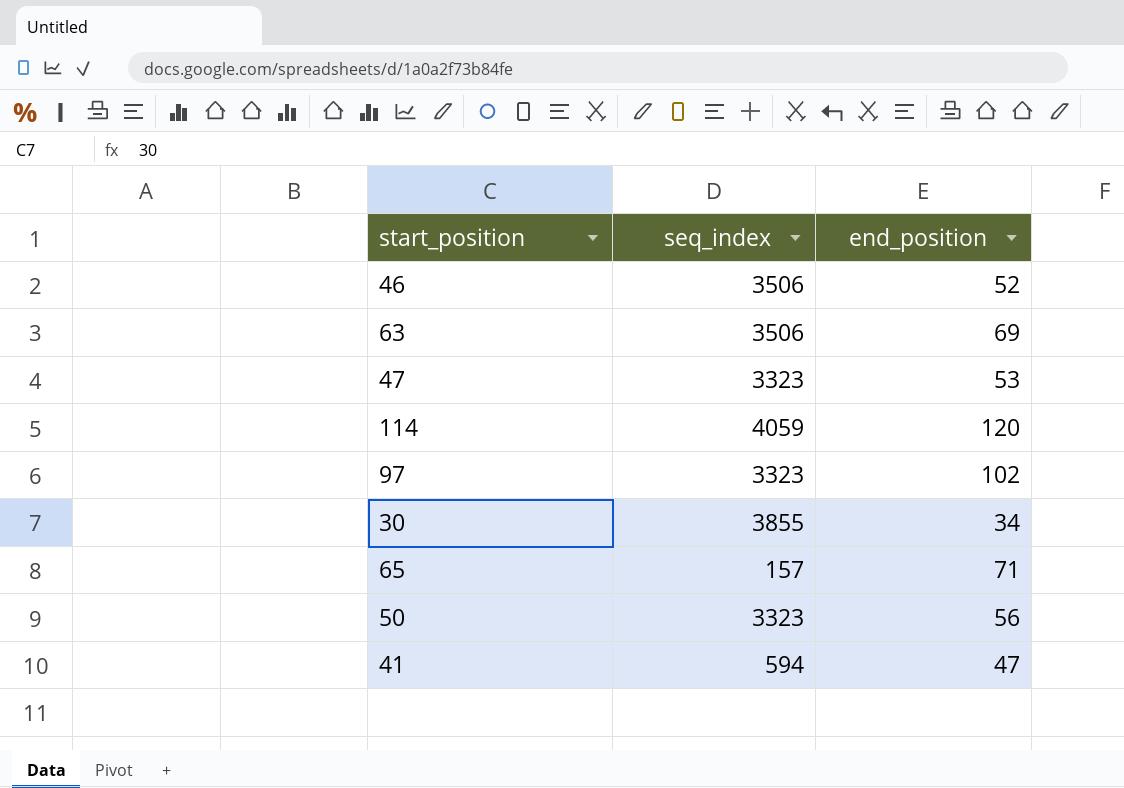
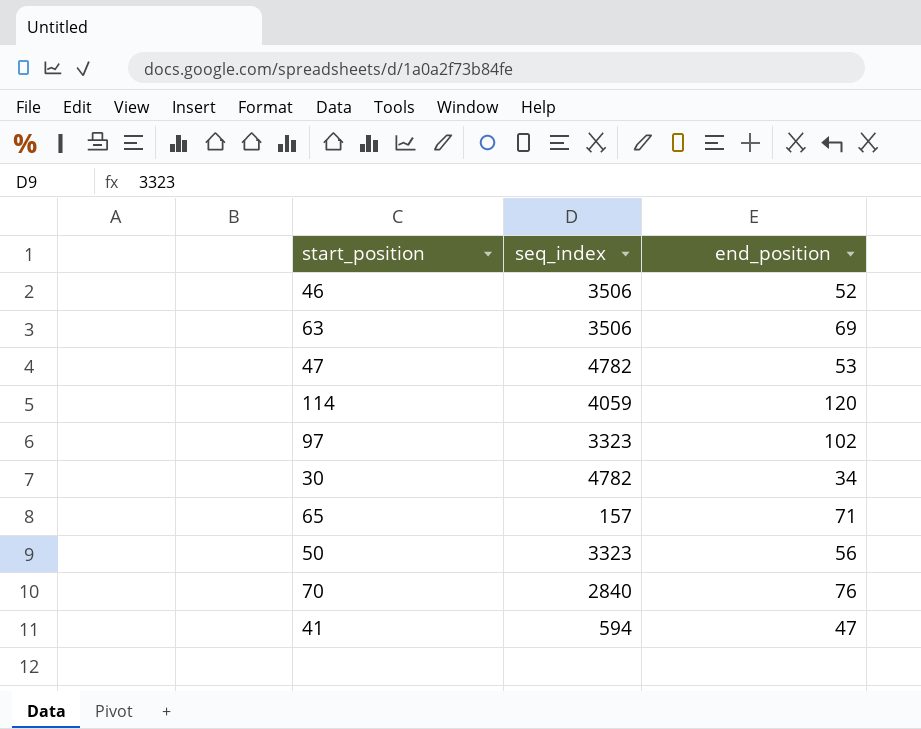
47 | seq_index: 3323 -> 4782
30 | seq_index: 3855 -> 4782
row 70: none -> 2840 | 76

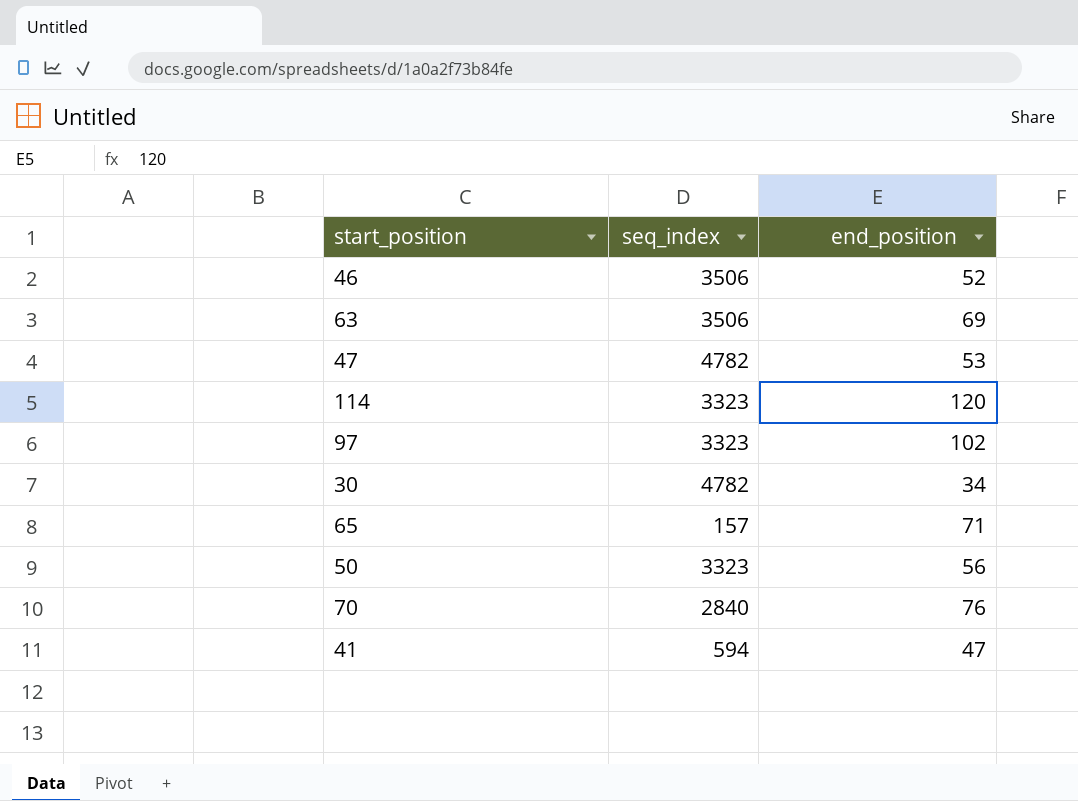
114 | seq_index: 4059 -> 3323

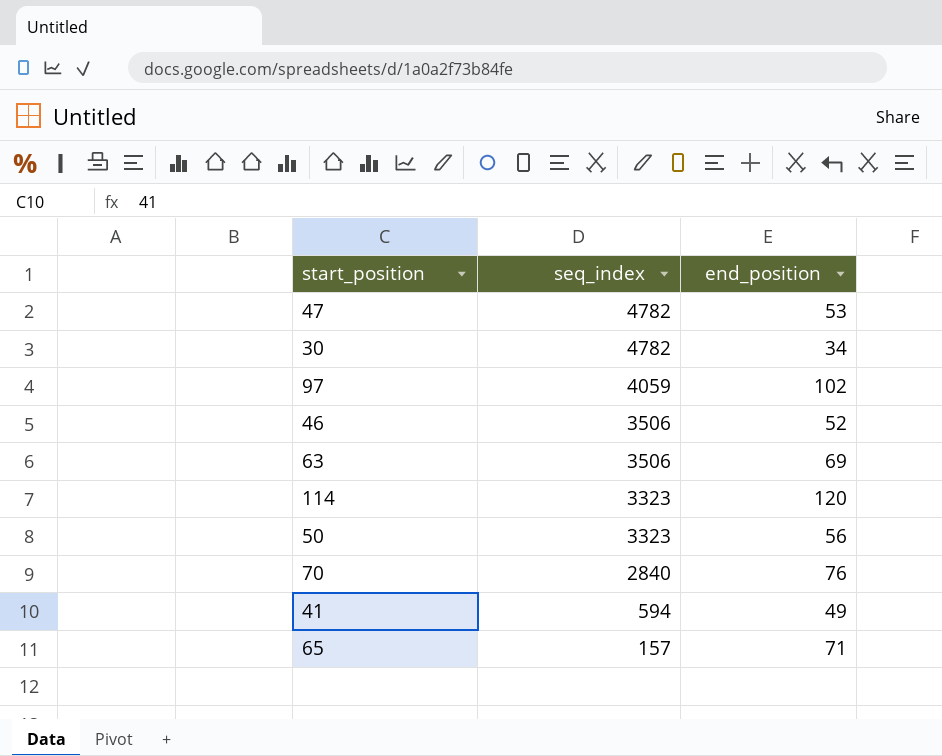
row order: none -> seq_index descending
97 | seq_index: 3323 -> 4059
41 | end_position: 47 -> 49

